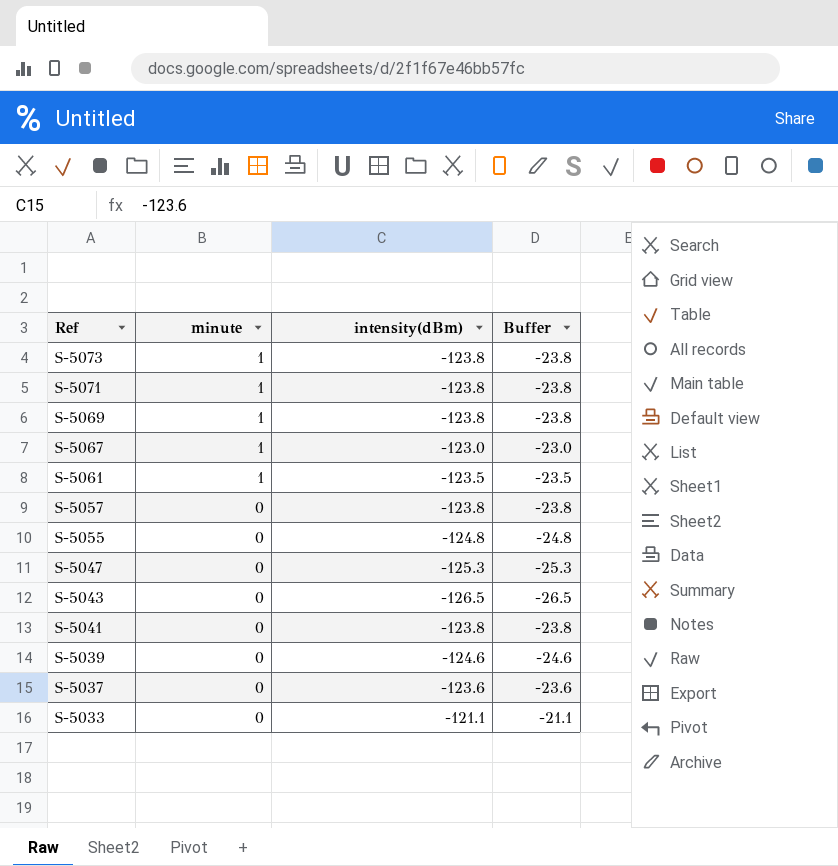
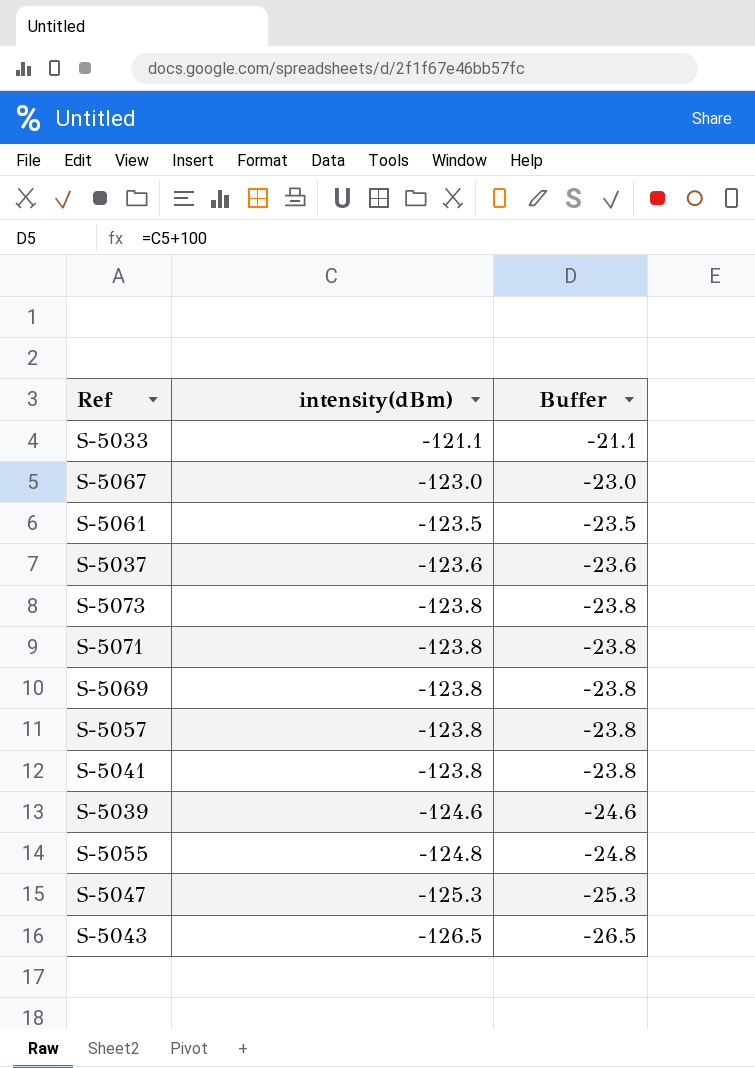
row order: Ref descending -> intensity(dBm) descending
column minute | position: 2 -> none

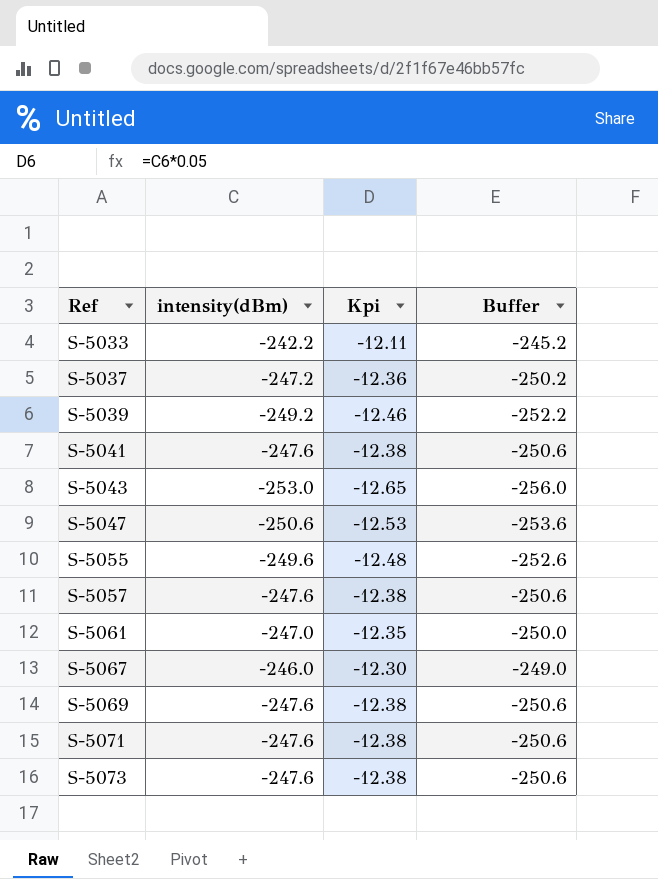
row order: intensity(dBm) descending -> Ref ascending
column Kpi | formula: none -> [intensity(dBm)] * 0.05
column Buffer | formula: [intensity(dBm)] + 100 -> [intensity(dBm)] - 3
S-5033 | intensity(dBm): -121.1 -> -242.2
S-5037 | intensity(dBm): -123.6 -> -247.2
S-5039 | intensity(dBm): -124.6 -> -249.2
S-5041 | intensity(dBm): -123.8 -> -247.6
S-5043 | intensity(dBm): -126.5 -> -253.0
S-5047 | intensity(dBm): -125.3 -> -250.6
S-5055 | intensity(dBm): -124.8 -> -249.6
S-5057 | intensity(dBm): -123.8 -> -247.6
S-5061 | intensity(dBm): -123.5 -> -247.0
S-5067 | intensity(dBm): -123.0 -> -246.0
S-5069 | intensity(dBm): -123.8 -> -247.6
S-5071 | intensity(dBm): -123.8 -> -247.6
S-5073 | intensity(dBm): -123.8 -> -247.6

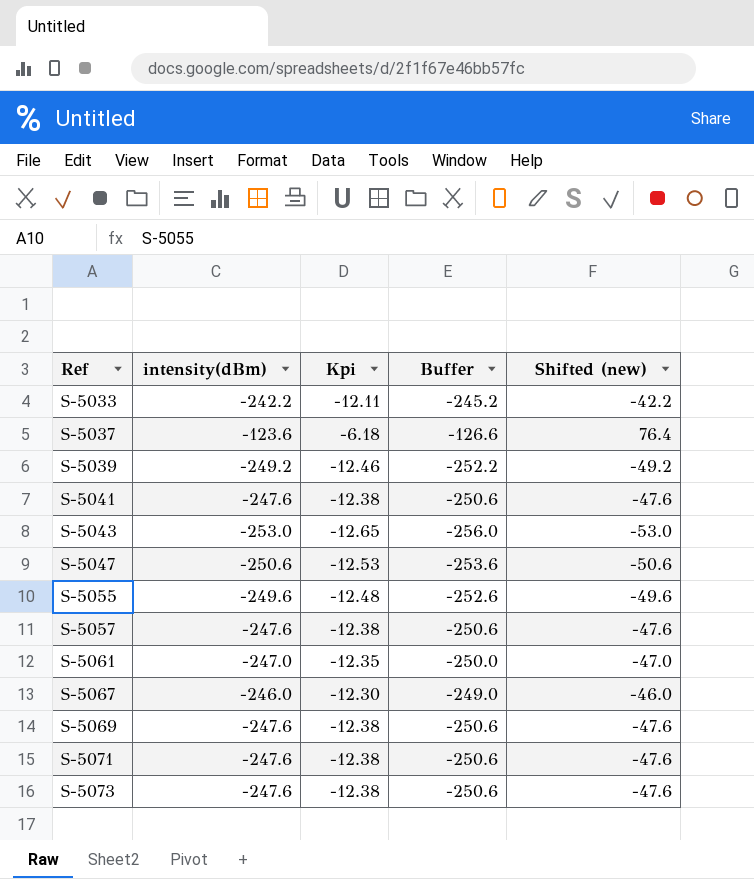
column Shifted (new) | formula: none -> [intensity(dBm)] + 200
S-5037 | intensity(dBm): -247.2 -> -123.6
S-5037 | Kpi: -12.36 -> -6.18
S-5037 | Buffer: -250.2 -> -126.6

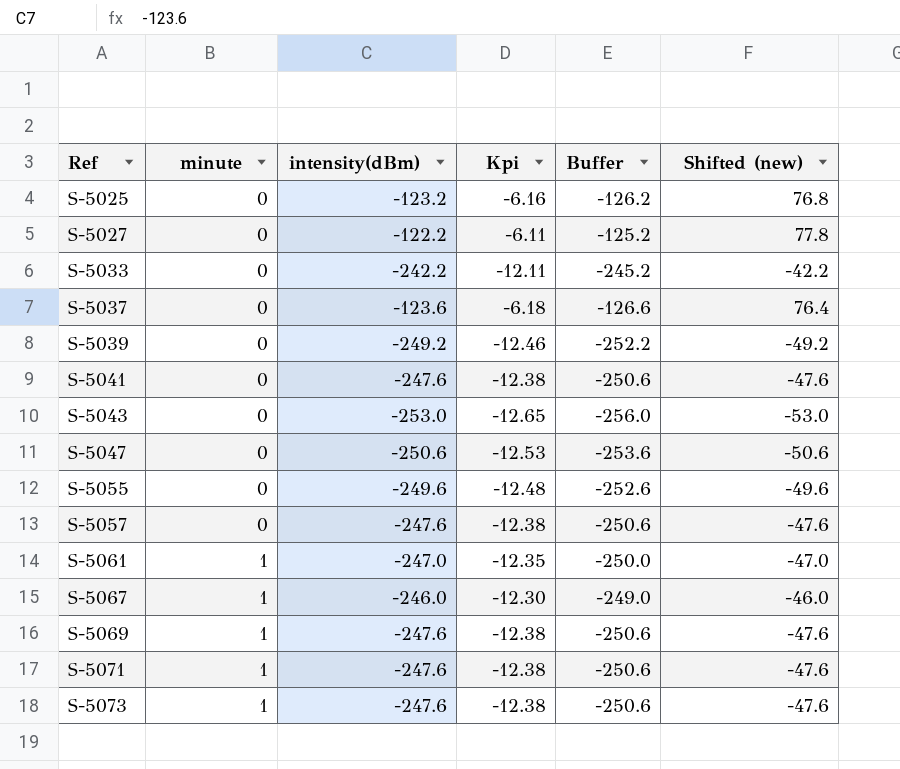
column minute | position: none -> 2
row S-5025: none -> 0 | -123.2 | -6.16 | -126.2 | 76.8
row S-5027: none -> 0 | -122.2 | -6.11 | -125.2 | 77.8

